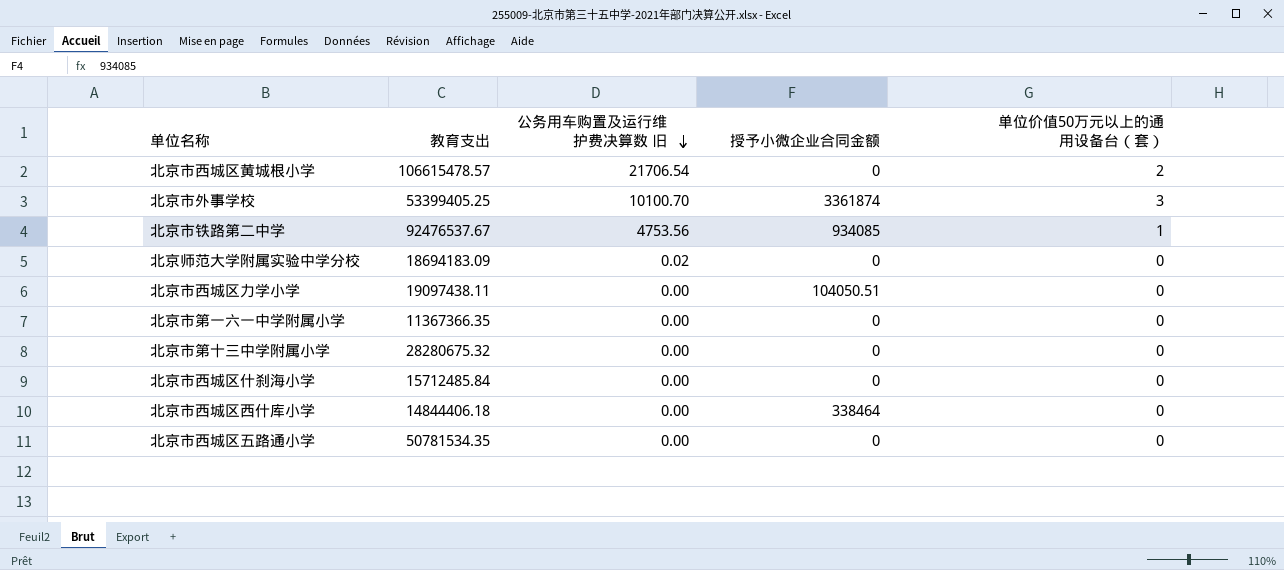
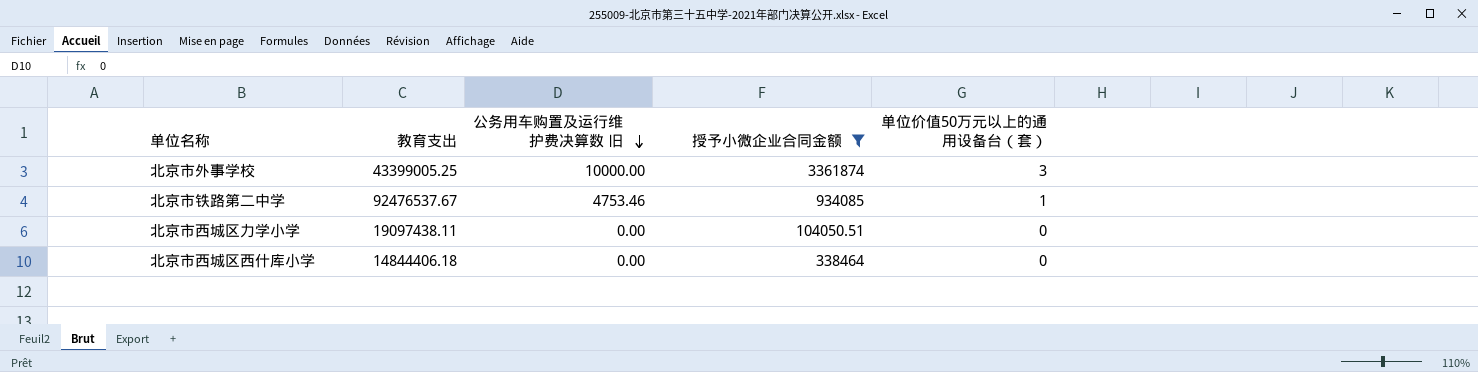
filter: none -> 授予小微企业合同金额 != 0
北京市外事学校 | 教育支出: 53399405.25 -> 43399005.25
北京市外事学校 | 公务用车购置及运行维护费决算数 旧: 10100.70 -> 10000.00
北京市铁路第二中学 | 公务用车购置及运行维护费决算数 旧: 4753.56 -> 4753.46

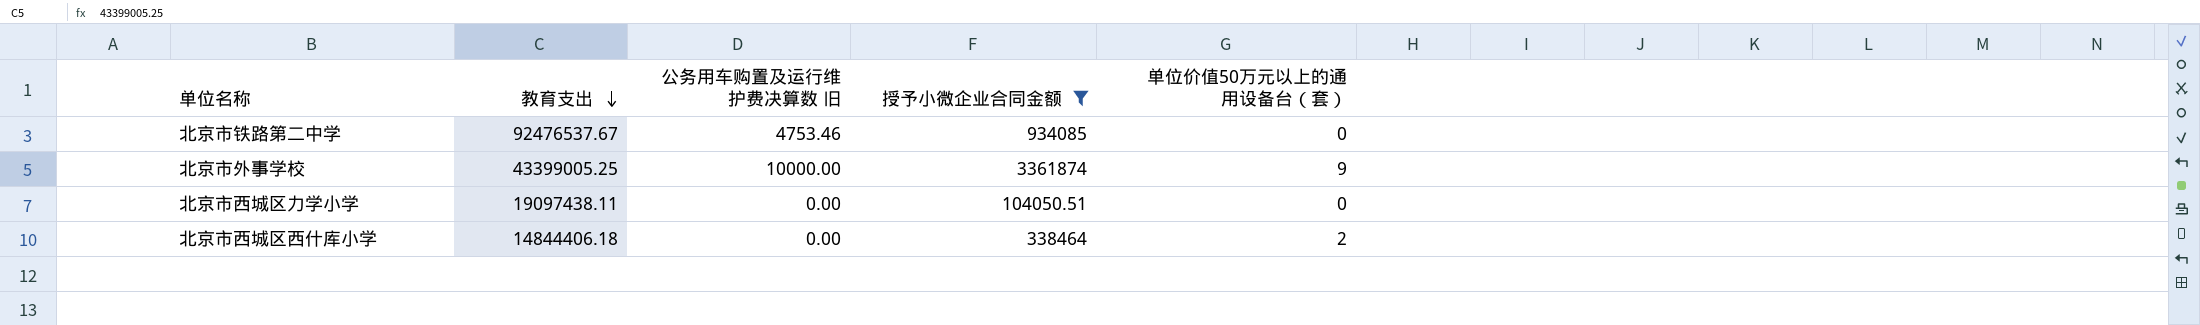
row order: 公务用车购置及运行维护费决算数 旧 descending -> 教育支出 descending
北京市铁路第二中学 | 单位价值50万元以上的通用设备台（套）: 1 -> 0
北京市外事学校 | 单位价值50万元以上的通用设备台（套）: 3 -> 9
北京市西城区西什库小学 | 单位价值50万元以上的通用设备台（套）: 0 -> 2

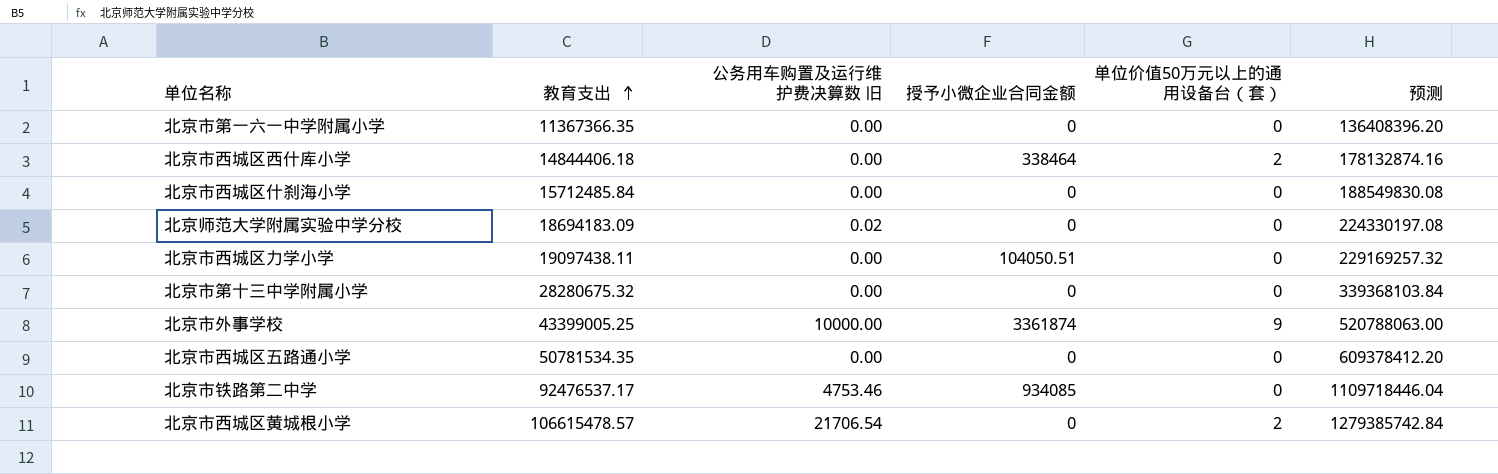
filter: 授予小微企业合同金额 != 0 -> none
row order: 教育支出 descending -> 教育支出 ascending
column 预测 | formula: none -> [教育支出] * 12
北京市铁路第二中学 | 教育支出: 92476537.67 -> 92476537.17

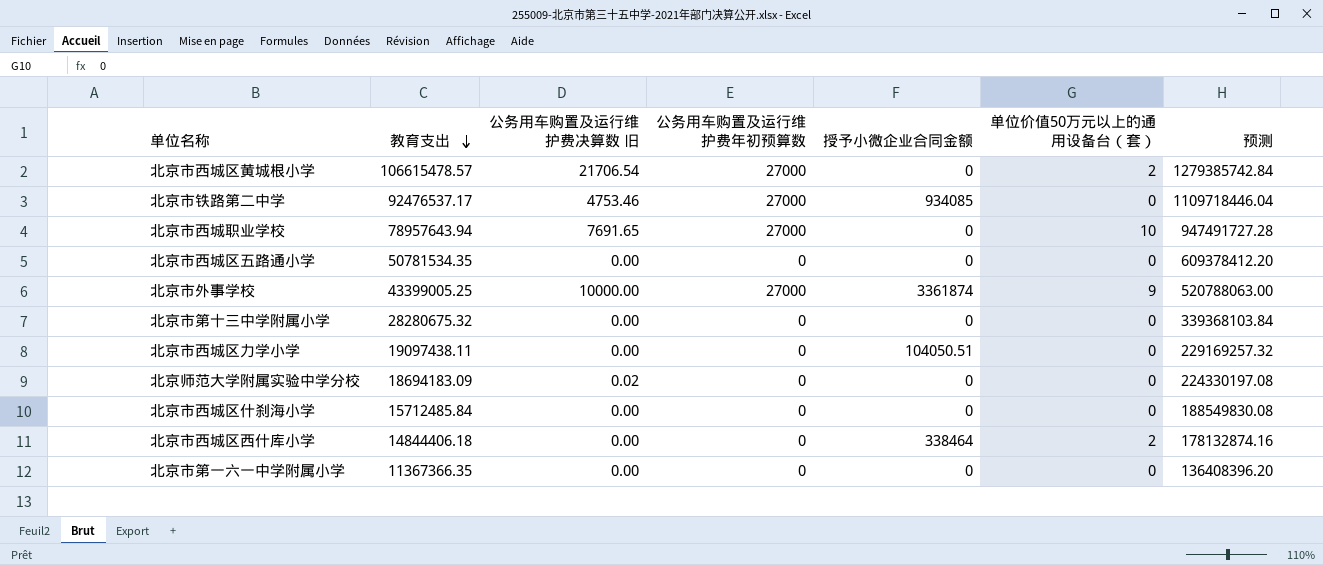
row order: 教育支出 ascending -> 教育支出 descending
column 公务用车购置及运行维护费年初预算数 | position: none -> 4
row 北京市西城职业学校: none -> 78957643.94 | 7691.65 | 27000 | 0 | 10 | 947491727.28

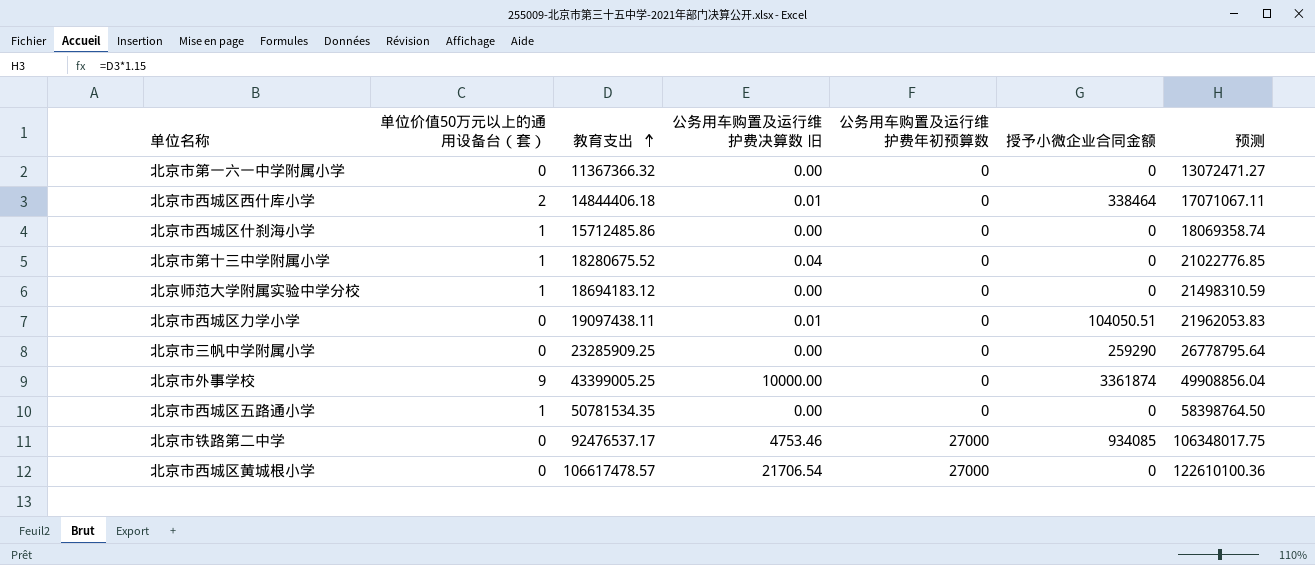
row order: 教育支出 descending -> 教育支出 ascending
column 单位价值50万元以上的通用设备台（套） | position: 6 -> 2
column 预测 | formula: [教育支出] * 12 -> [教育支出] * 1.15
row 北京市西城职业学校: 78957643.94 | 7691.65 | 27000 | 0 | 10 | 947491727.28 -> none
北京市第一六一中学附属小学 | 教育支出: 11367366.35 -> 11367366.32
北京市西城区西什库小学 | 公务用车购置及运行维护费决算数 旧: 0.00 -> 0.01
北京市西城区什刹海小学 | 单位价值50万元以上的通用设备台（套）: 0 -> 1
北京市西城区什刹海小学 | 教育支出: 15712485.84 -> 15712485.86
北京市第十三中学附属小学 | 单位价值50万元以上的通用设备台（套）: 0 -> 1
北京市第十三中学附属小学 | 教育支出: 28280675.32 -> 18280675.52
北京市第十三中学附属小学 | 公务用车购置及运行维护费决算数 旧: 0.00 -> 0.04
北京师范大学附属实验中学分校 | 单位价值50万元以上的通用设备台（套）: 0 -> 1
北京师范大学附属实验中学分校 | 教育支出: 18694183.09 -> 18694183.12
北京师范大学附属实验中学分校 | 公务用车购置及运行维护费决算数 旧: 0.02 -> 0.00
北京市西城区力学小学 | 公务用车购置及运行维护费决算数 旧: 0.00 -> 0.01
row 北京市三帆中学附属小学: none -> 0 | 23285909.25 | 0.00 | 0 | 259290 | 26778795.64
北京市外事学校 | 公务用车购置及运行维护费年初预算数: 27000 -> 0
北京市西城区五路通小学 | 单位价值50万元以上的通用设备台（套）: 0 -> 1
北京市西城区黄城根小学 | 单位价值50万元以上的通用设备台（套）: 2 -> 0
北京市西城区黄城根小学 | 教育支出: 106615478.57 -> 106617478.57

